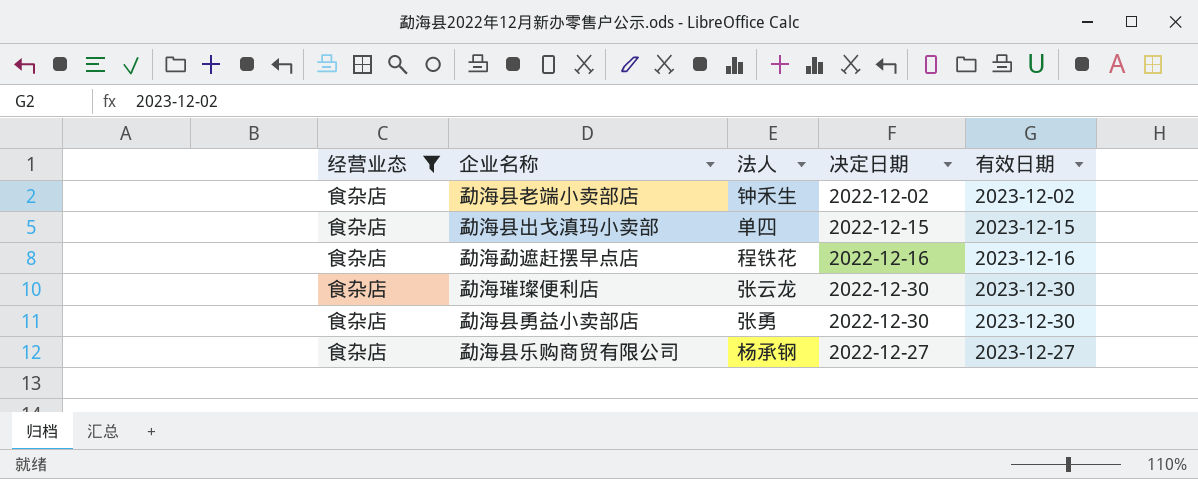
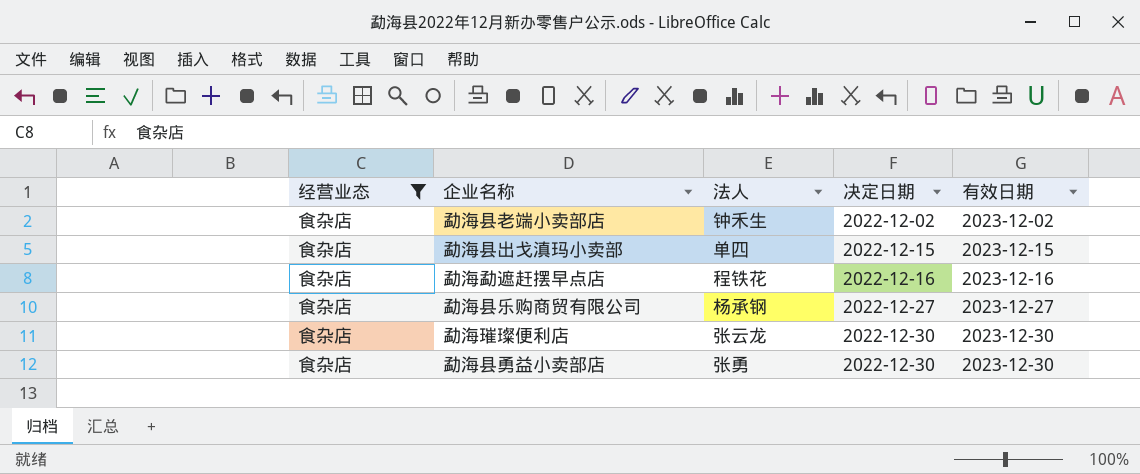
row order: none -> 决定日期 ascending

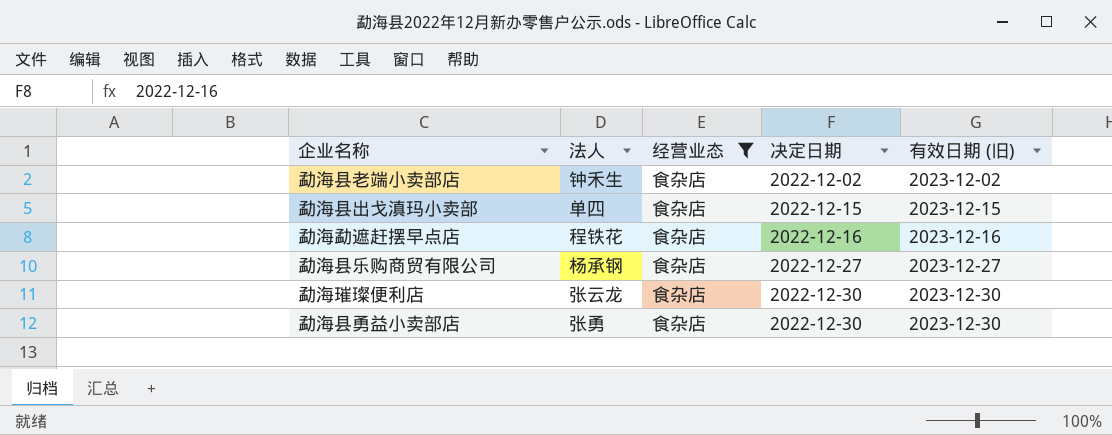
column 经营业态 | position: 1 -> 3
column name: 有效日期 -> 有效日期 (旧)

